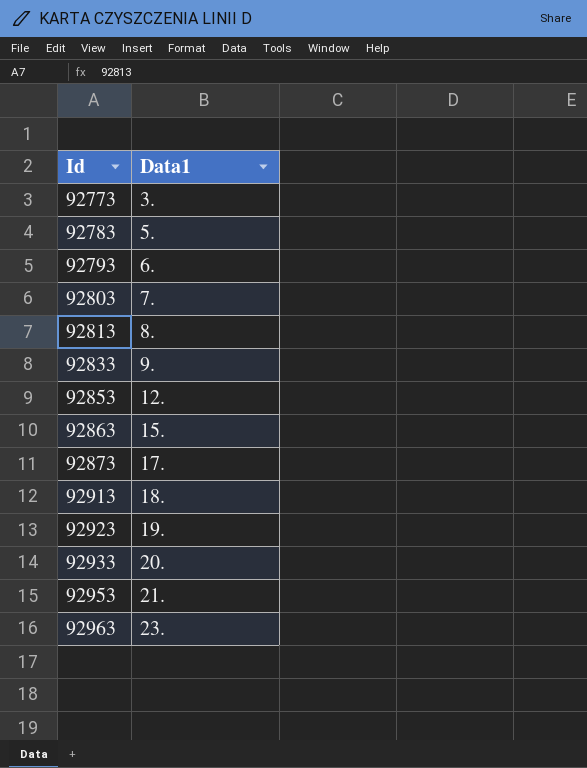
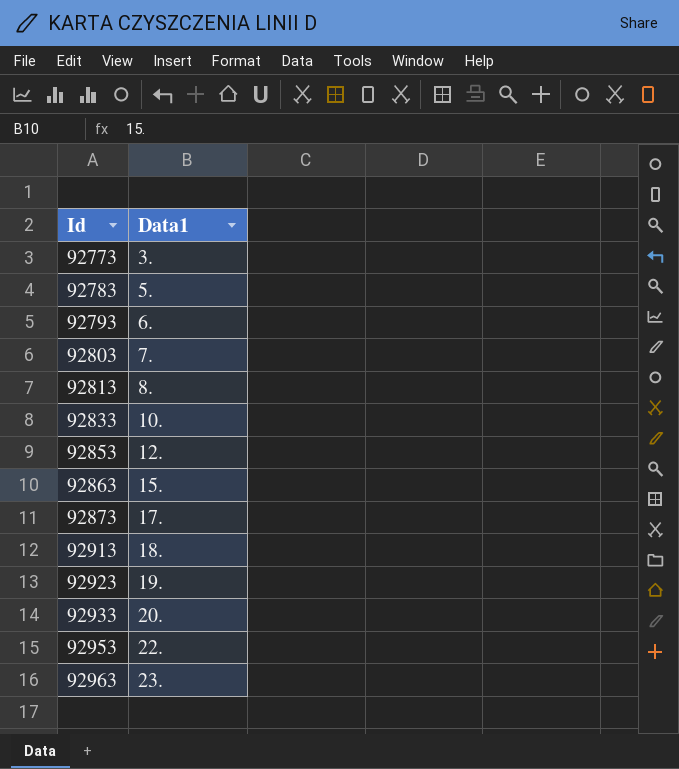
92833 | Data1: 9. -> 10.
92953 | Data1: 21. -> 22.

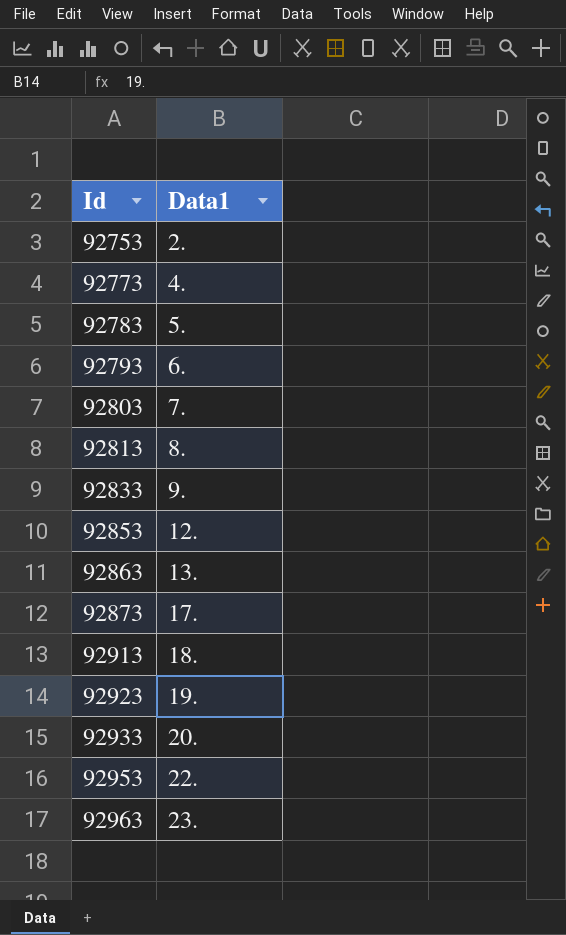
row 92753: none -> 2.
92773 | Data1: 3. -> 4.
92833 | Data1: 10. -> 9.
92863 | Data1: 15. -> 13.

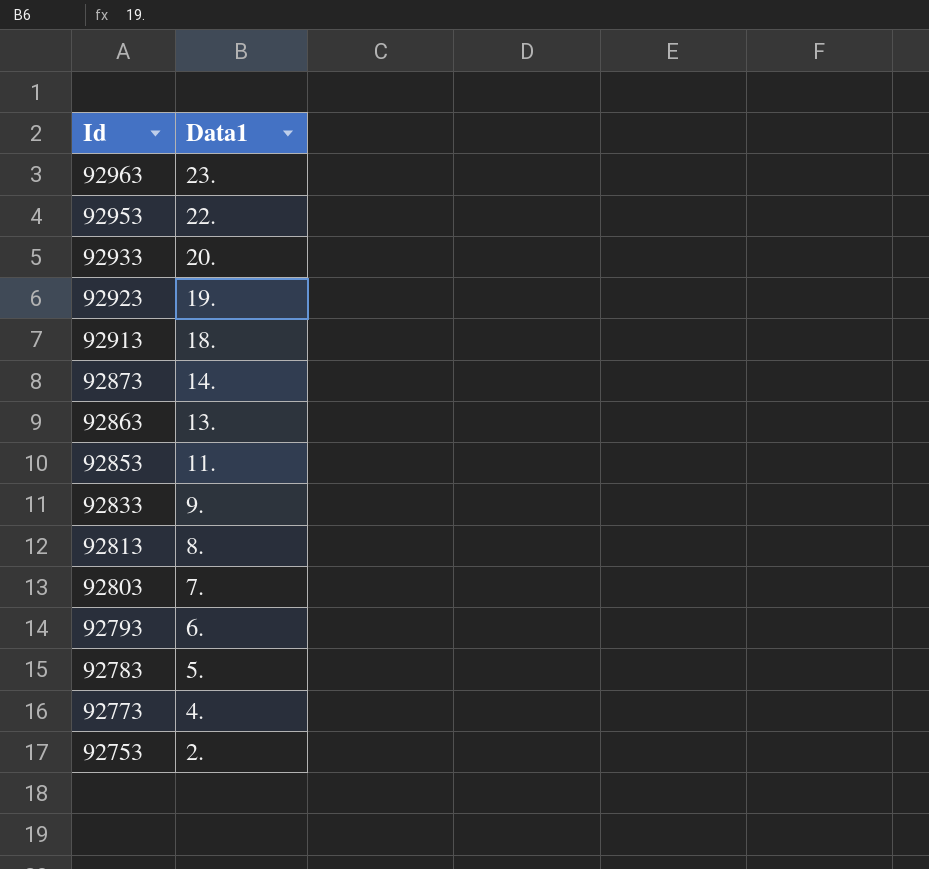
row order: Id ascending -> Id descending
92873 | Data1: 17. -> 14.
92853 | Data1: 12. -> 11.

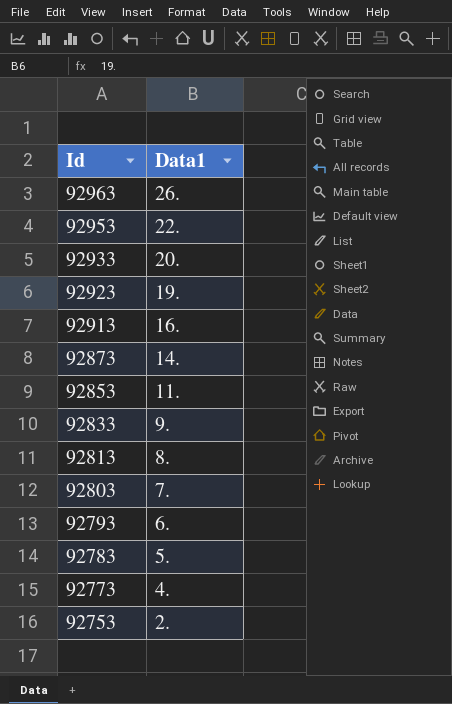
row 92863: 13. -> none
92963 | Data1: 23. -> 26.
92913 | Data1: 18. -> 16.

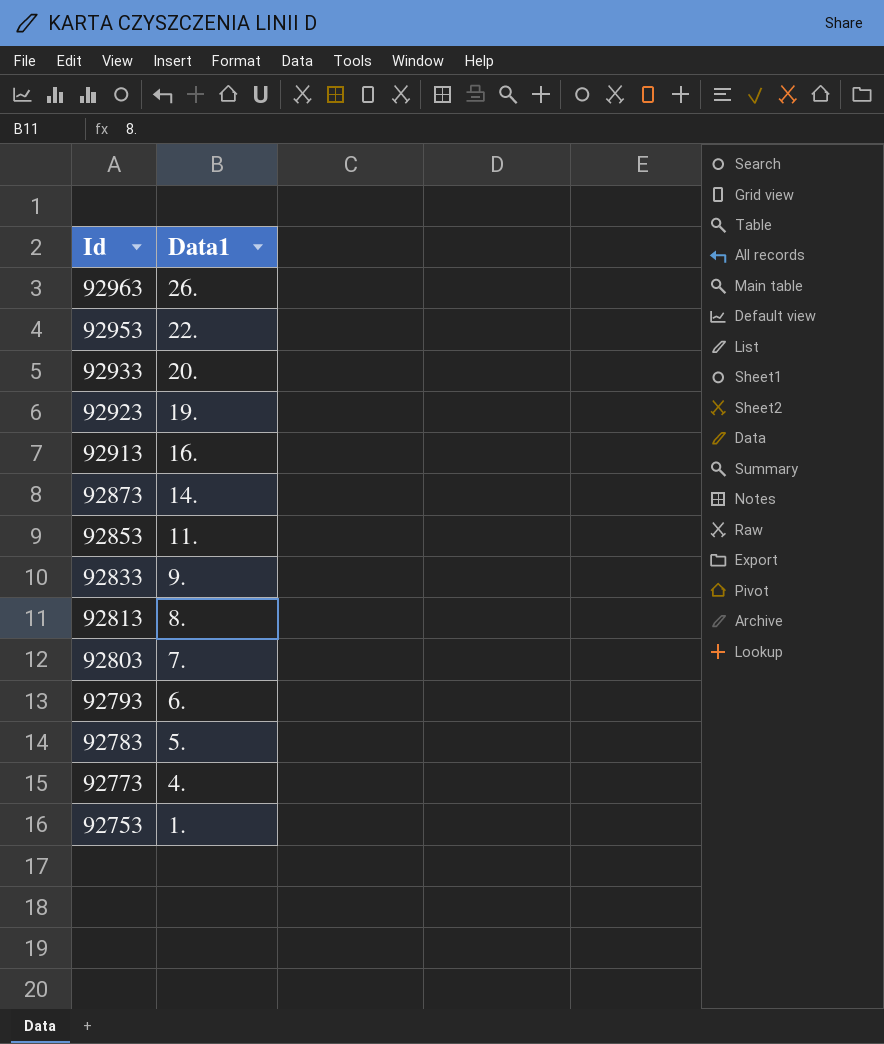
92753 | Data1: 2. -> 1.

